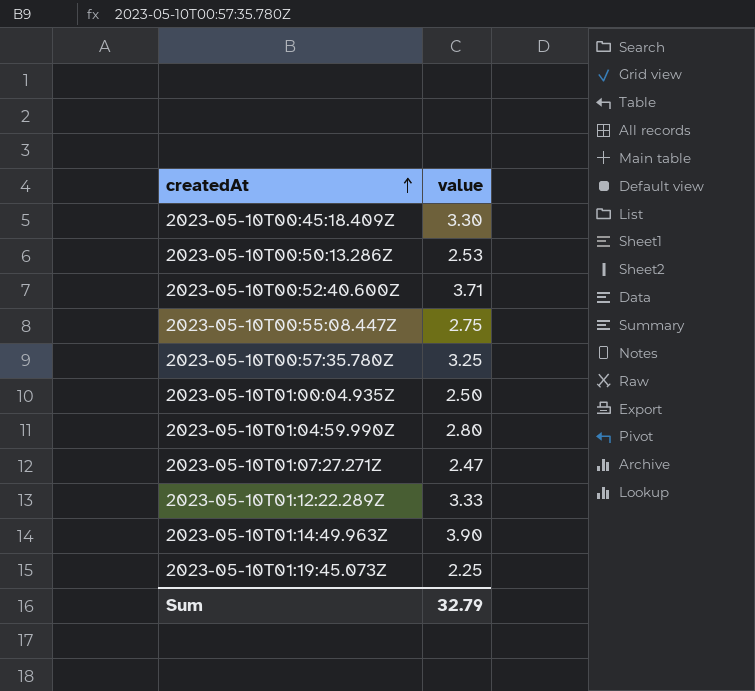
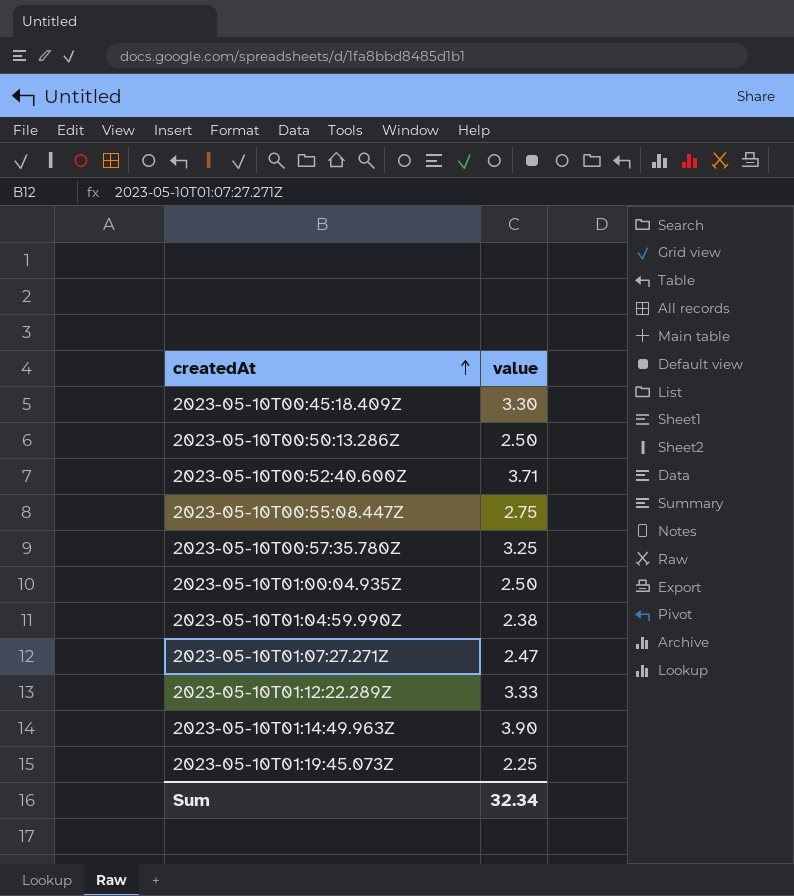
2023-05-10T00:50:13.286Z | value: 2.53 -> 2.50
2023-05-10T01:04:59.990Z | value: 2.80 -> 2.38
Sum | value: 32.79 -> 32.34

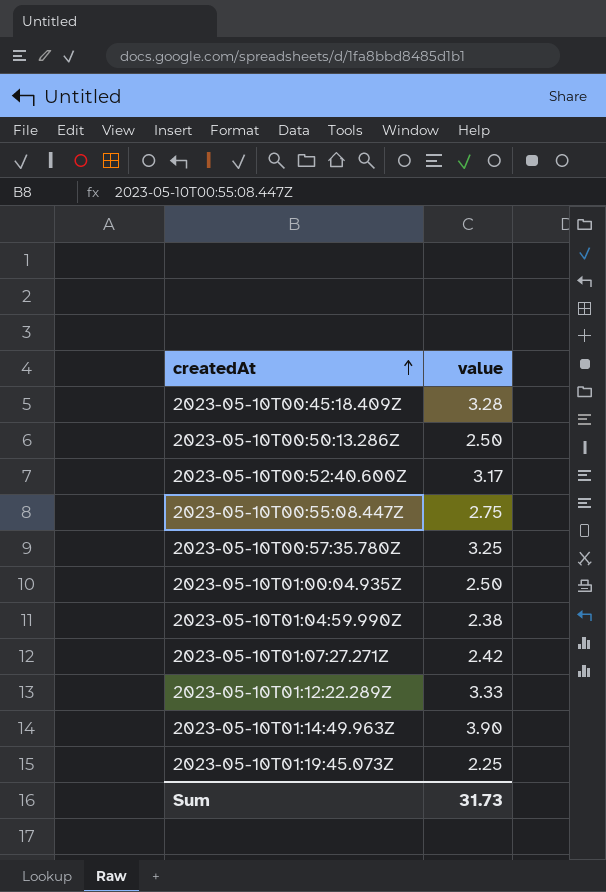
2023-05-10T00:45:18.409Z | value: 3.30 -> 3.28
2023-05-10T00:52:40.600Z | value: 3.71 -> 3.17
2023-05-10T01:07:27.271Z | value: 2.47 -> 2.42
Sum | value: 32.34 -> 31.73

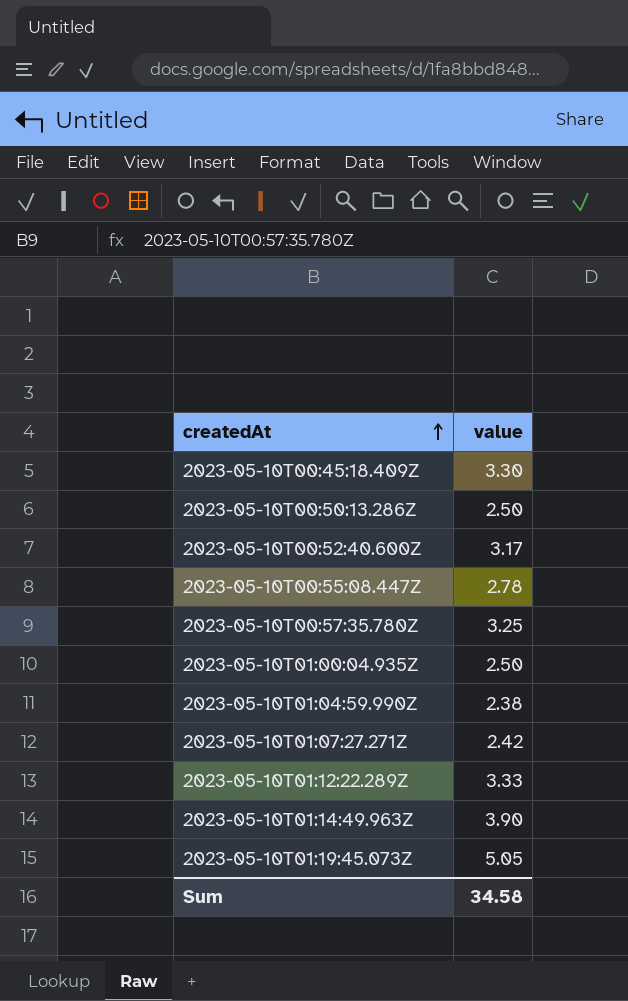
2023-05-10T00:45:18.409Z | value: 3.28 -> 3.30
2023-05-10T00:55:08.447Z | value: 2.75 -> 2.78
2023-05-10T01:19:45.073Z | value: 2.25 -> 5.05
Sum | value: 31.73 -> 34.58

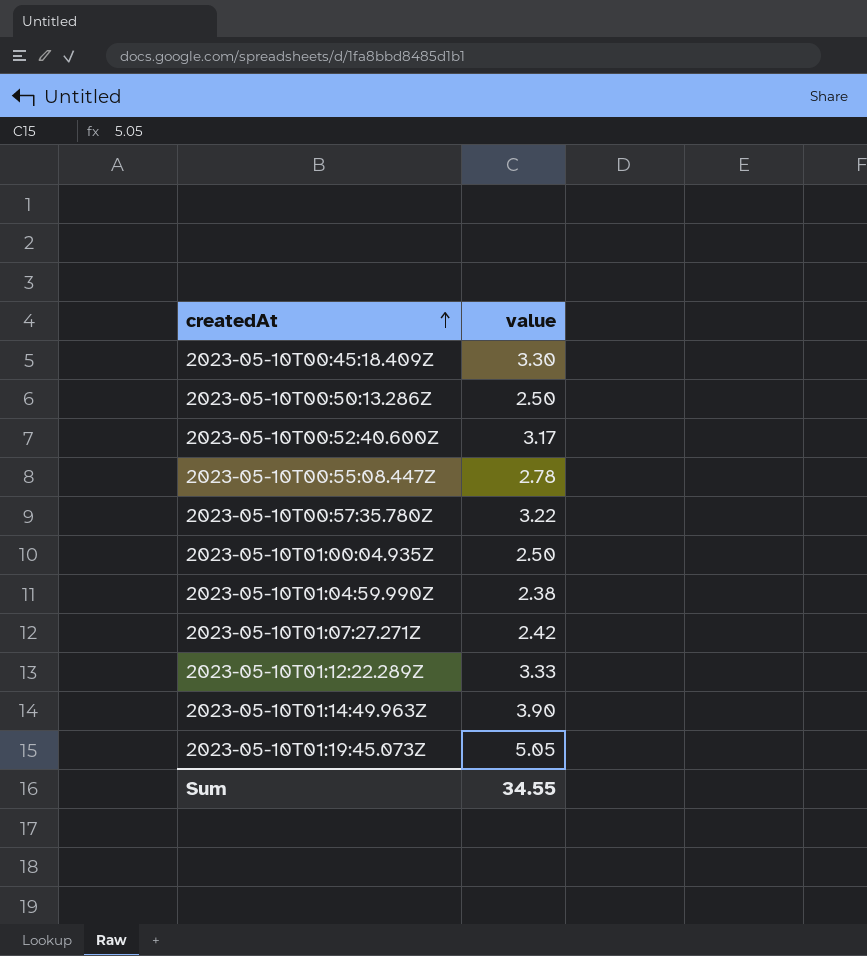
2023-05-10T00:57:35.780Z | value: 3.25 -> 3.22
Sum | value: 34.58 -> 34.55

